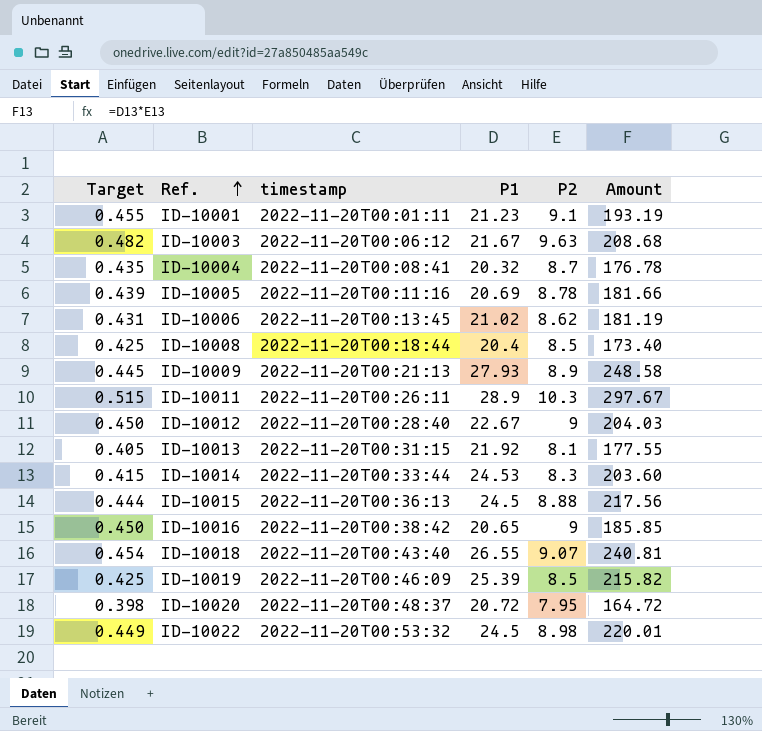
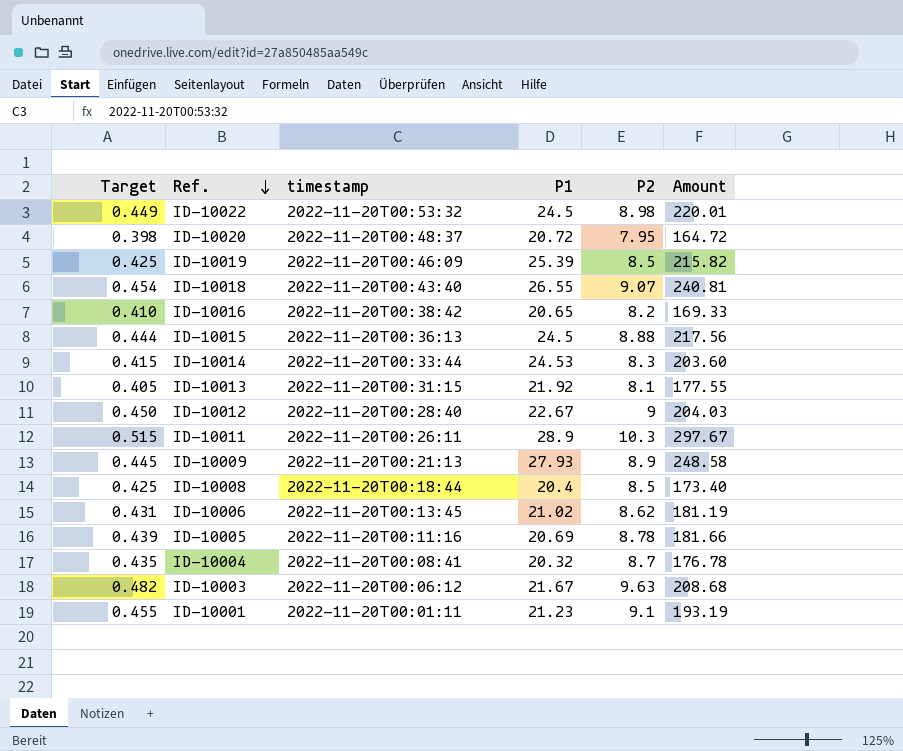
row order: Ref. ascending -> Ref. descending
ID-10016 | Target: 0.450 -> 0.410
ID-10016 | P2: 9 -> 8.2
ID-10016 | Amount: 185.85 -> 169.33

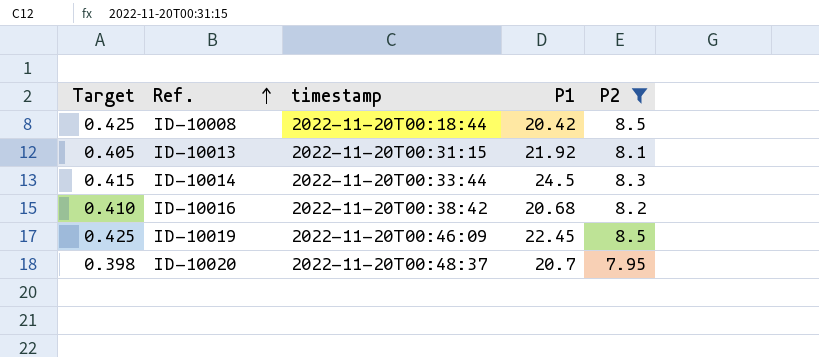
filter: none -> P2 <= 8.5
row order: Ref. descending -> Ref. ascending
column Amount | formula: [P1] * [P2] -> none
ID-10008 | P1: 20.4 -> 20.42
ID-10014 | P1: 24.53 -> 24.5
ID-10016 | P1: 20.65 -> 20.68
ID-10019 | P1: 25.39 -> 22.45
ID-10020 | P1: 20.72 -> 20.7

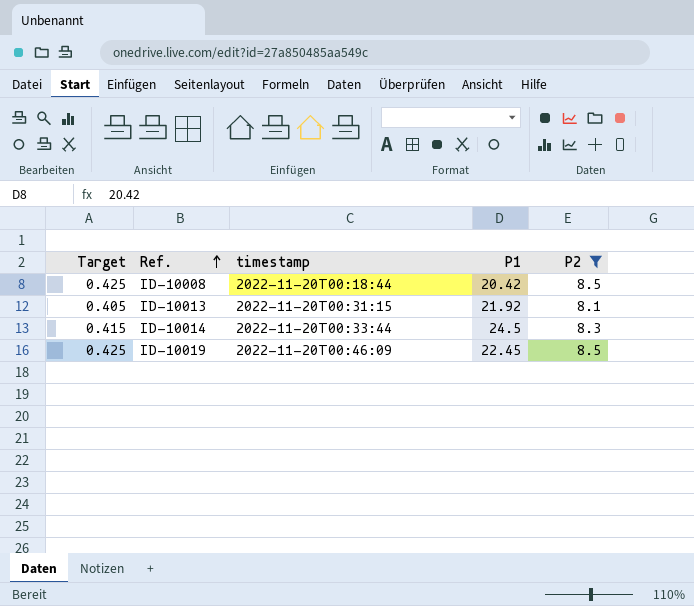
row ID-10016: 0.410 | 2022-11-20T00:38:42 | 20.68 | 8.2 -> none
row ID-10020: 0.398 | 2022-11-20T00:48:37 | 20.7 | 7.95 -> none

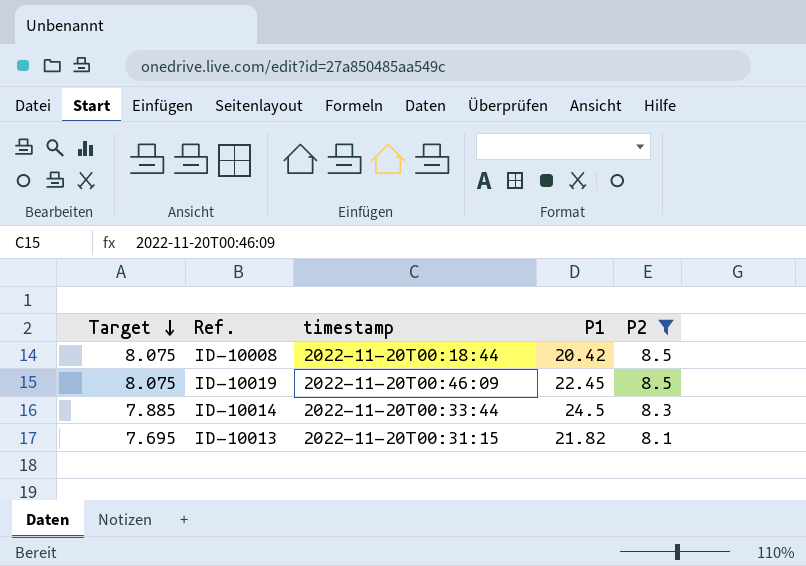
row order: Ref. ascending -> Target descending
column Target | formula: [P2] * 0.05 -> [P2] * 0.95
ID-10013 | P1: 21.92 -> 21.82

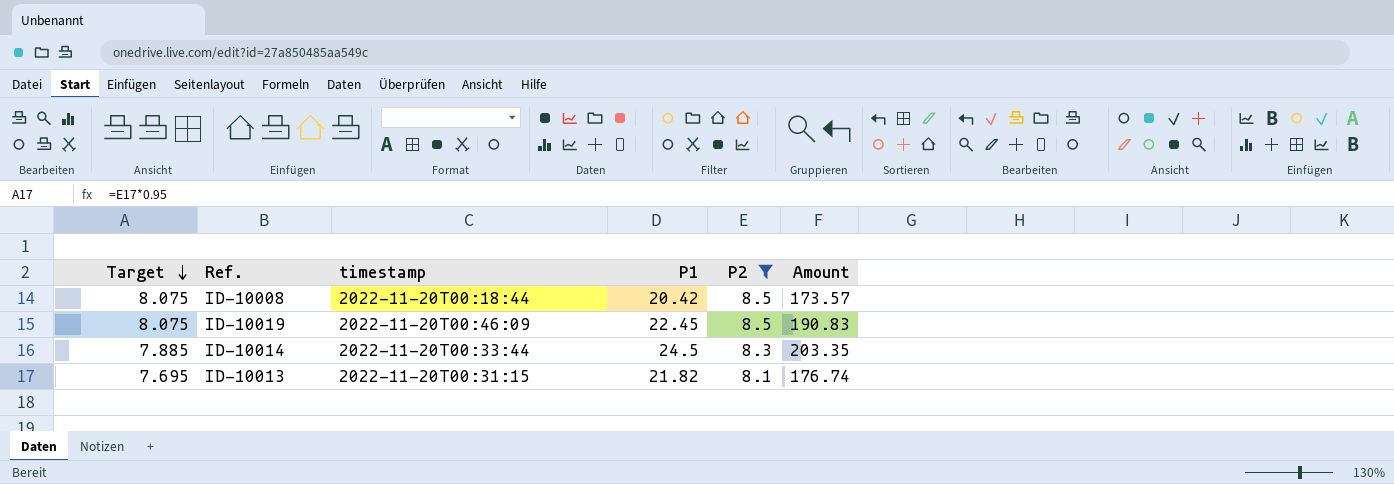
column Amount | formula: none -> [P1] * [P2]

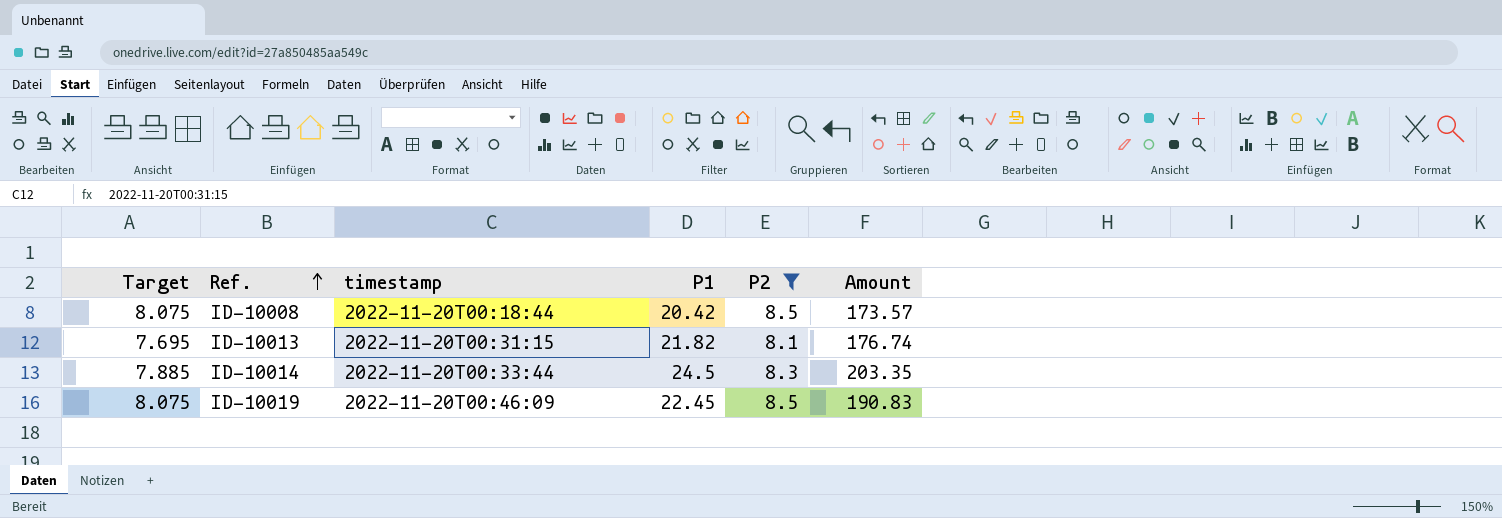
row order: Target descending -> Ref. ascending

